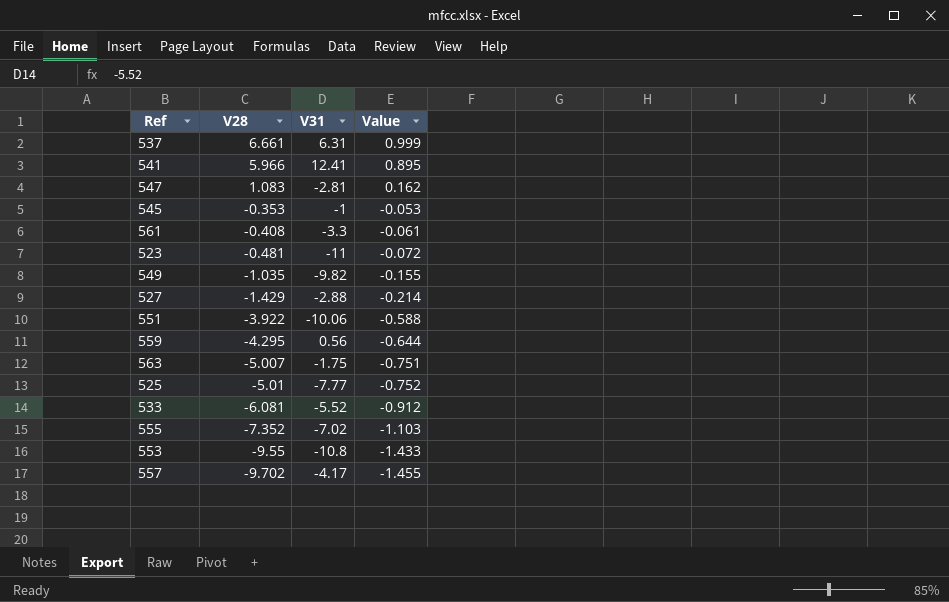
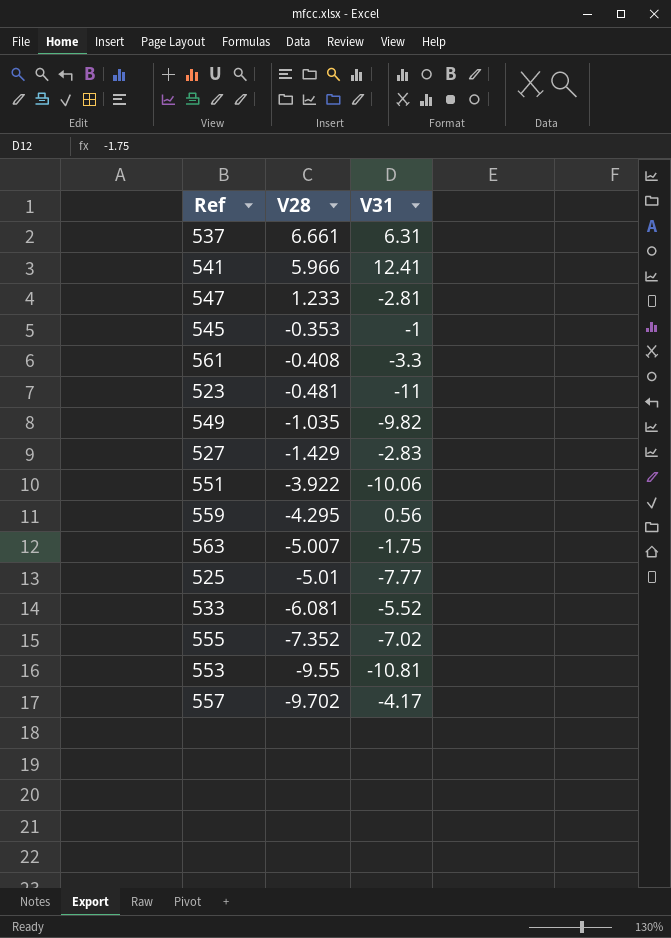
column Value | formula: [V28] * 0.15 -> none
547 | V28: 1.083 -> 1.233
527 | V31: -2.88 -> -2.83
553 | V31: -10.8 -> -10.81

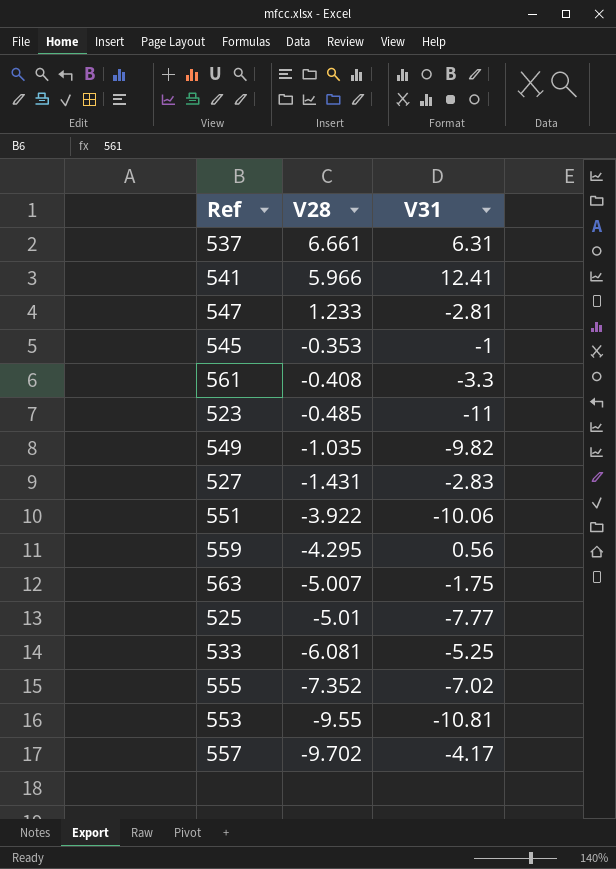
523 | V28: -0.481 -> -0.485
527 | V28: -1.429 -> -1.431
533 | V31: -5.52 -> -5.25

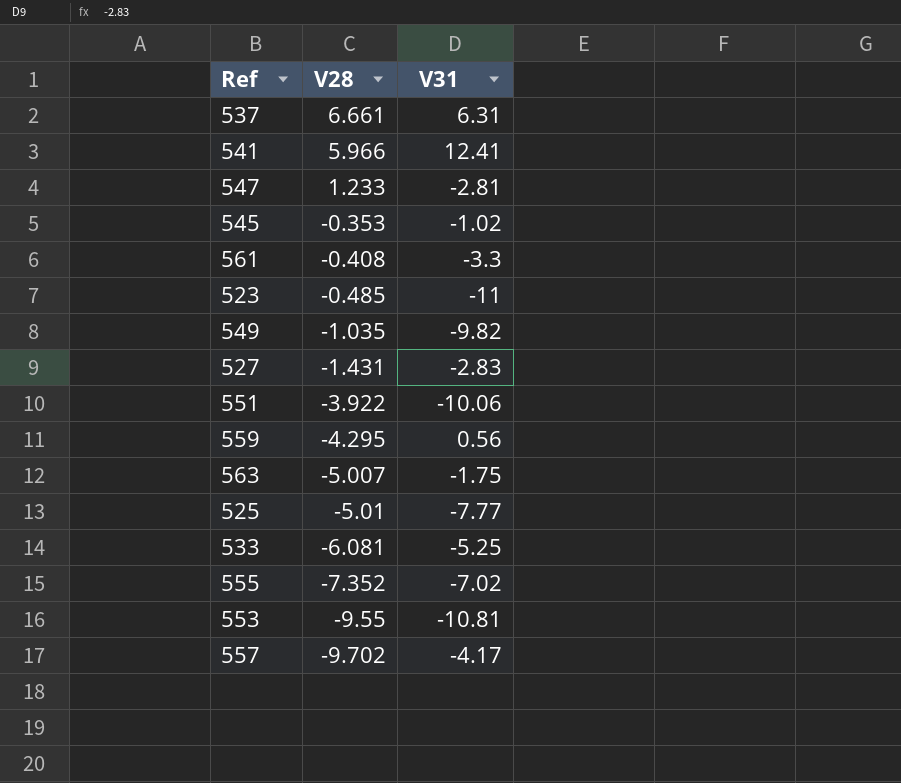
545 | V31: -1 -> -1.02

